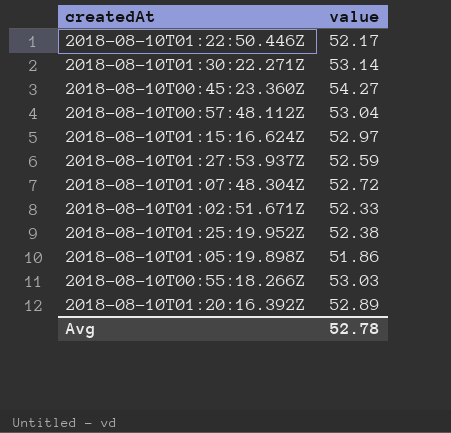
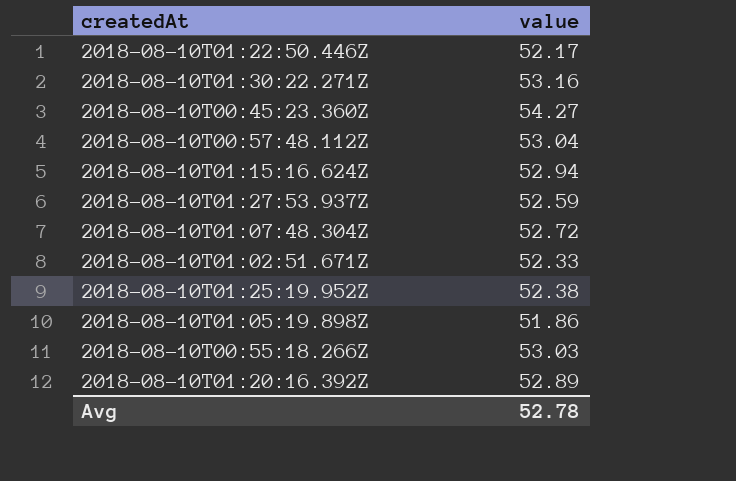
2018-08-10T01:30:22.271Z | value: 53.14 -> 53.16
2018-08-10T01:15:16.624Z | value: 52.97 -> 52.94

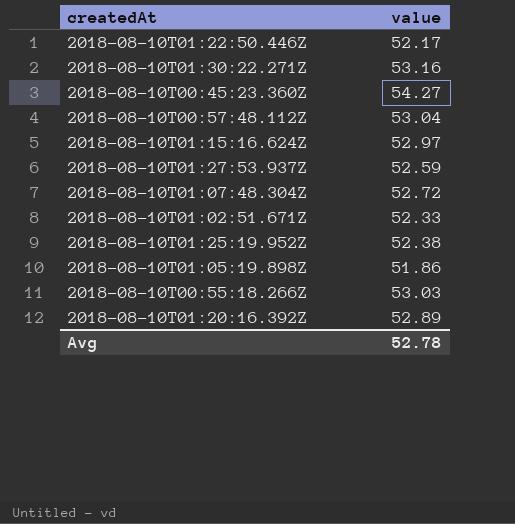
2018-08-10T01:15:16.624Z | value: 52.94 -> 52.97

